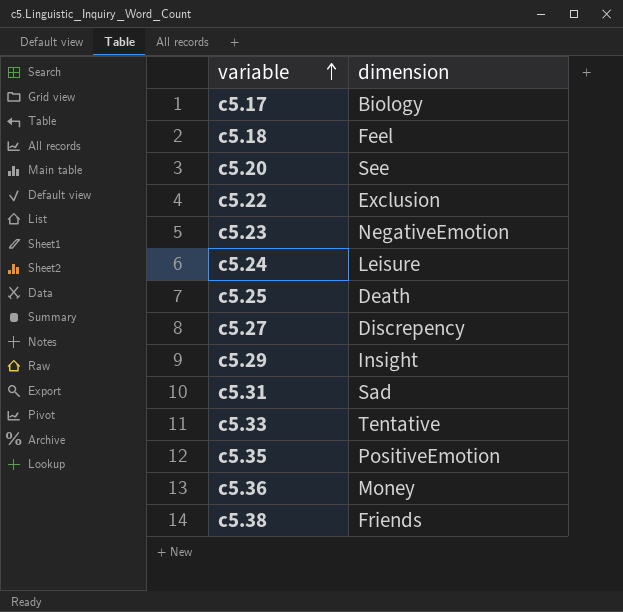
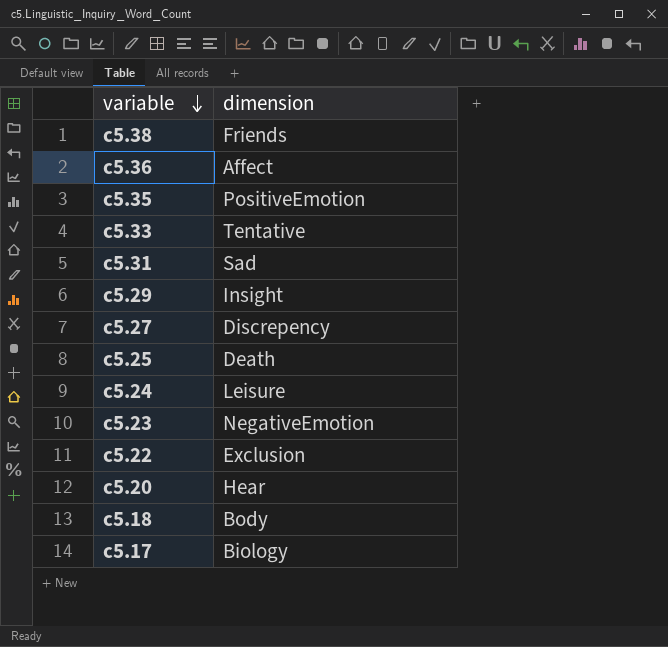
row order: variable ascending -> variable descending
c5.36 | dimension: Money -> Affect
c5.20 | dimension: See -> Hear
c5.18 | dimension: Feel -> Body

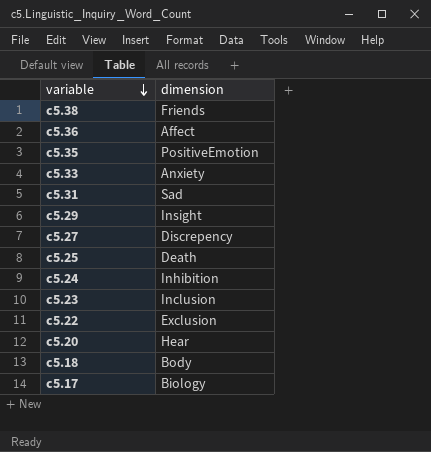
c5.33 | dimension: Tentative -> Anxiety
c5.24 | dimension: Leisure -> Inhibition
c5.23 | dimension: NegativeEmotion -> Inclusion

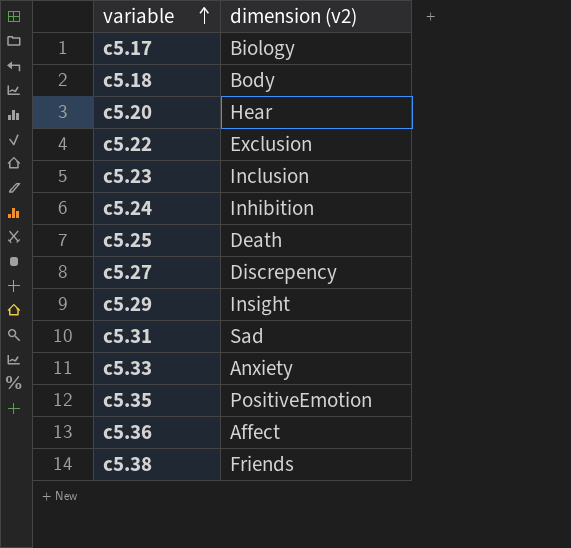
row order: variable descending -> variable ascending
column name: dimension -> dimension (v2)

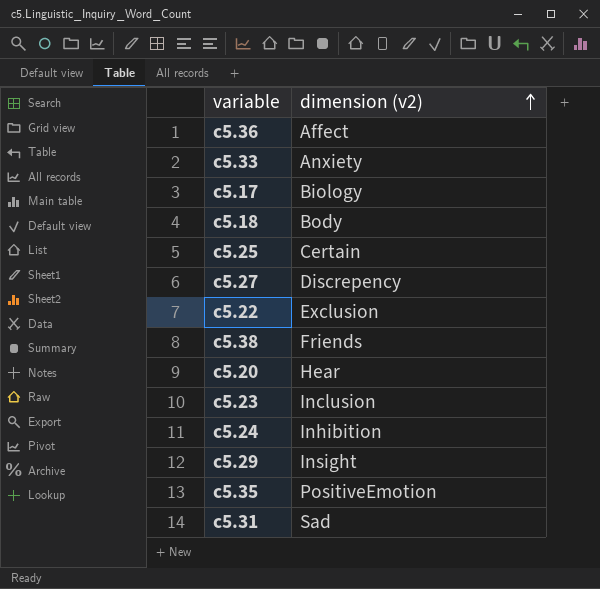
row order: variable ascending -> dimension (v2) ascending
c5.25 | dimension (v2): Death -> Certain

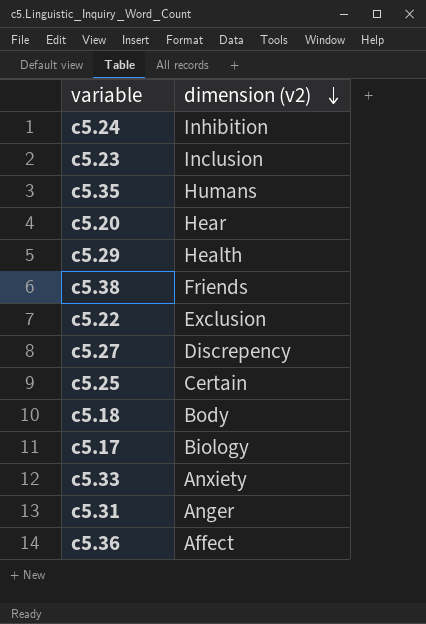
row order: dimension (v2) ascending -> dimension (v2) descending
c5.35 | dimension (v2): PositiveEmotion -> Humans
c5.29 | dimension (v2): Insight -> Health
c5.31 | dimension (v2): Sad -> Anger

